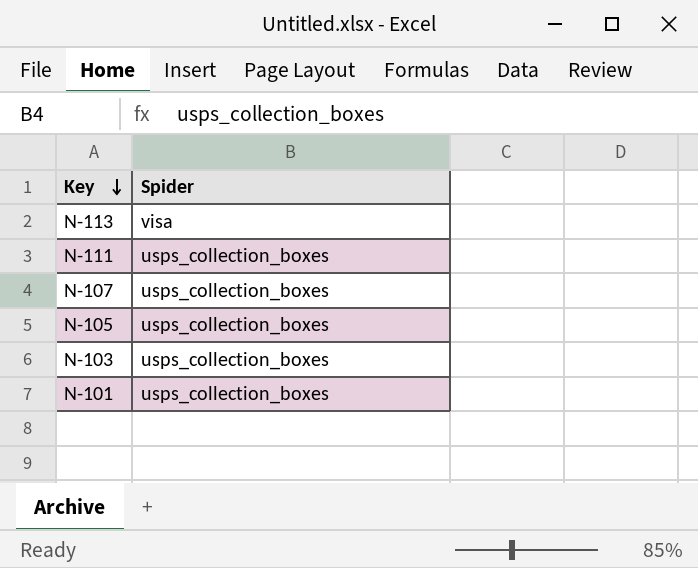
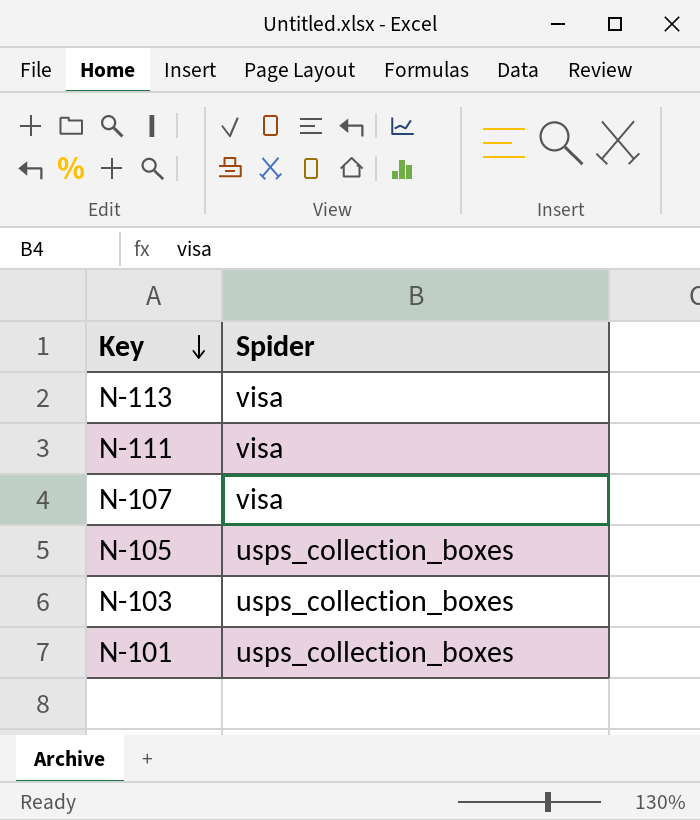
N-111 | Spider: usps_collection_boxes -> visa
N-107 | Spider: usps_collection_boxes -> visa

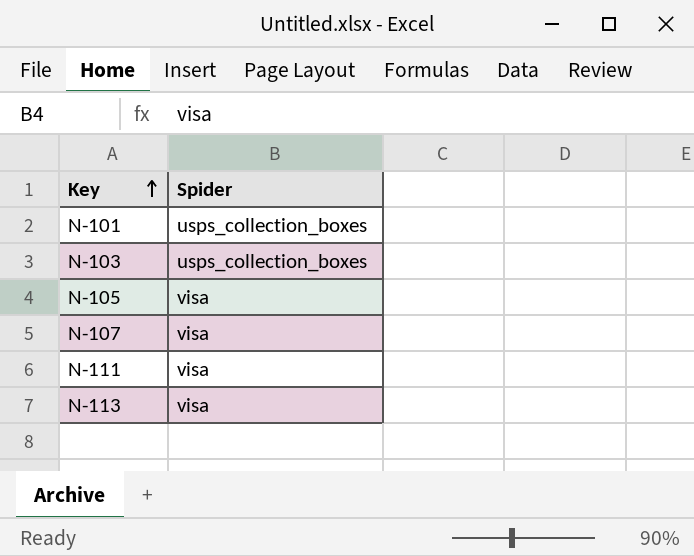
row order: Key descending -> Key ascending
N-105 | Spider: usps_collection_boxes -> visa

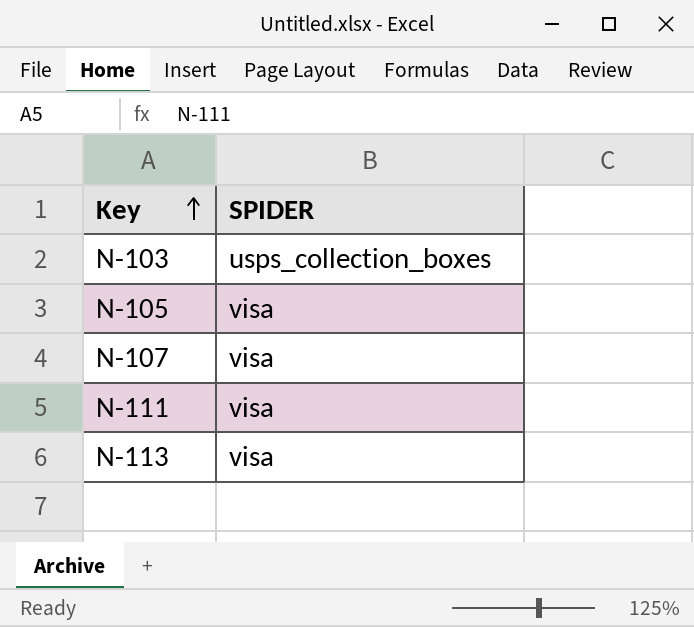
column name: Spider -> SPIDER
row N-101: usps_collection_boxes -> none

